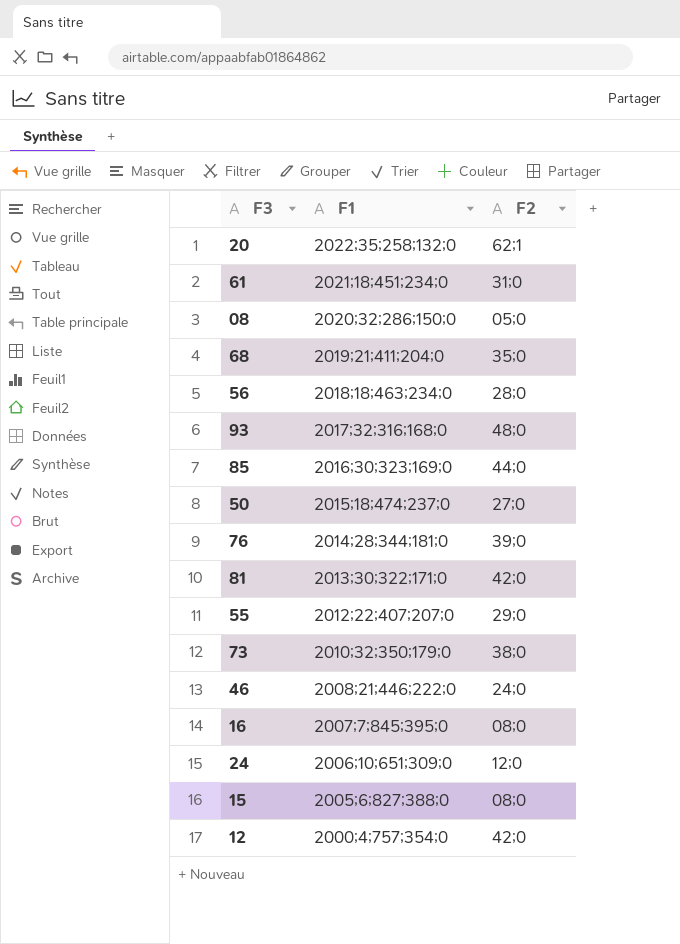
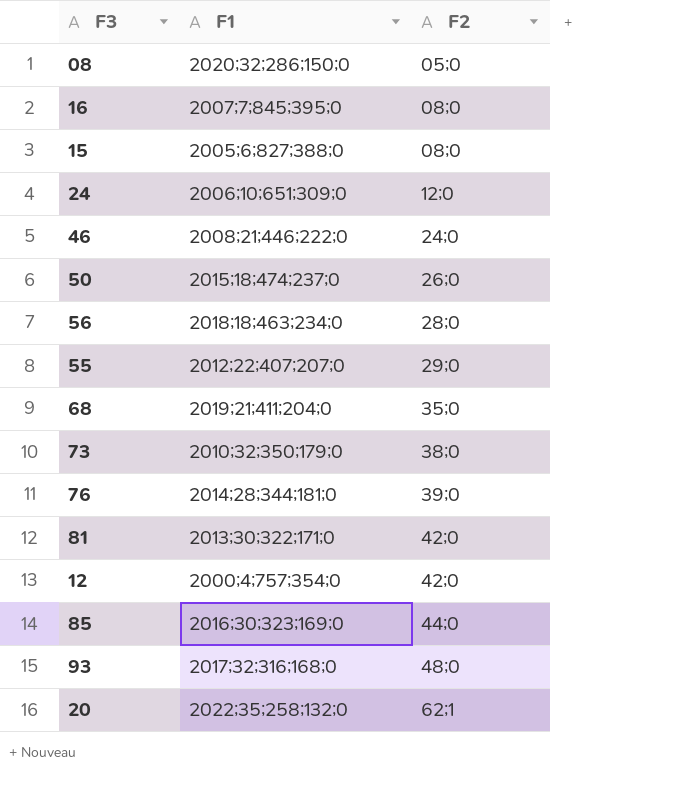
row order: F1 descending -> F2 ascending
row 61: 2021;18;451;234;0 | 31;0 -> none
50 | F2: 27;0 -> 26;0

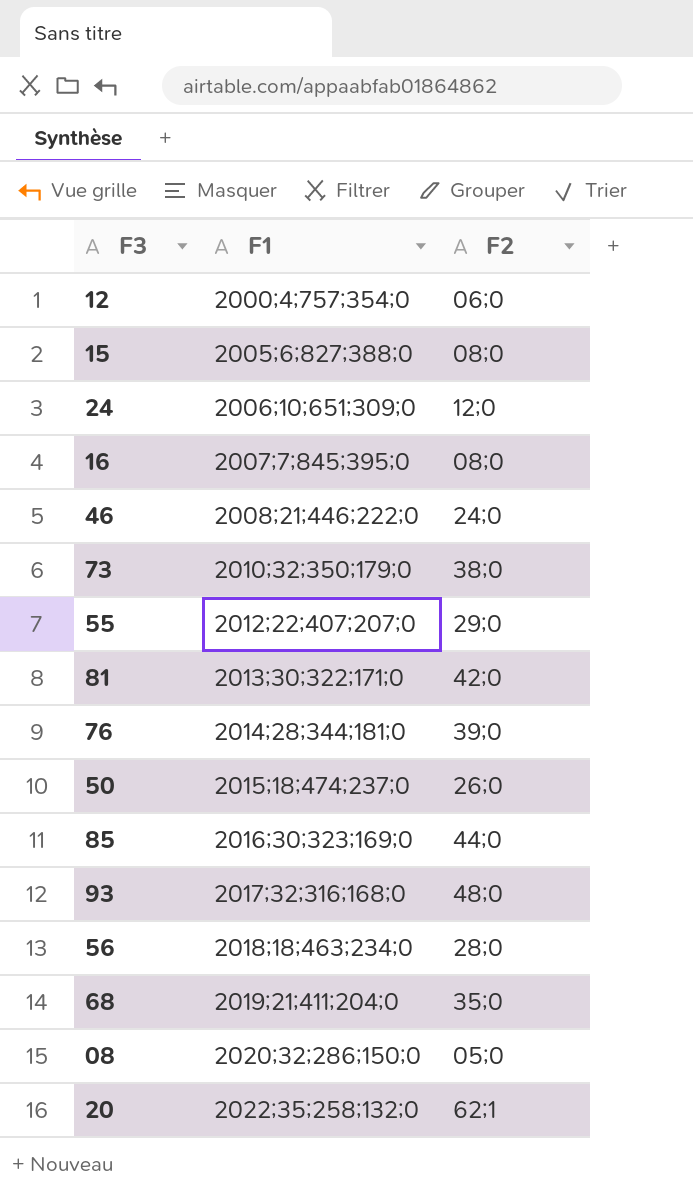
row order: F2 ascending -> F1 ascending
12 | F2: 42;0 -> 06;0

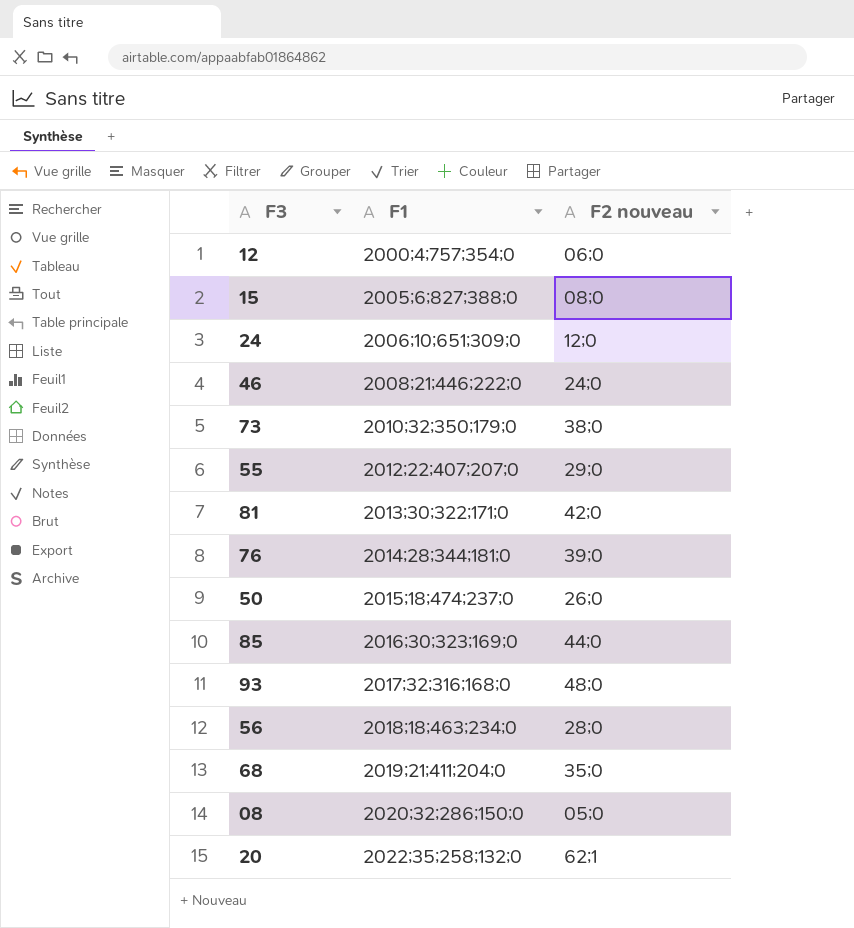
column name: F2 -> F2 nouveau
row 16: 2007;7;845;395;0 | 08;0 -> none

